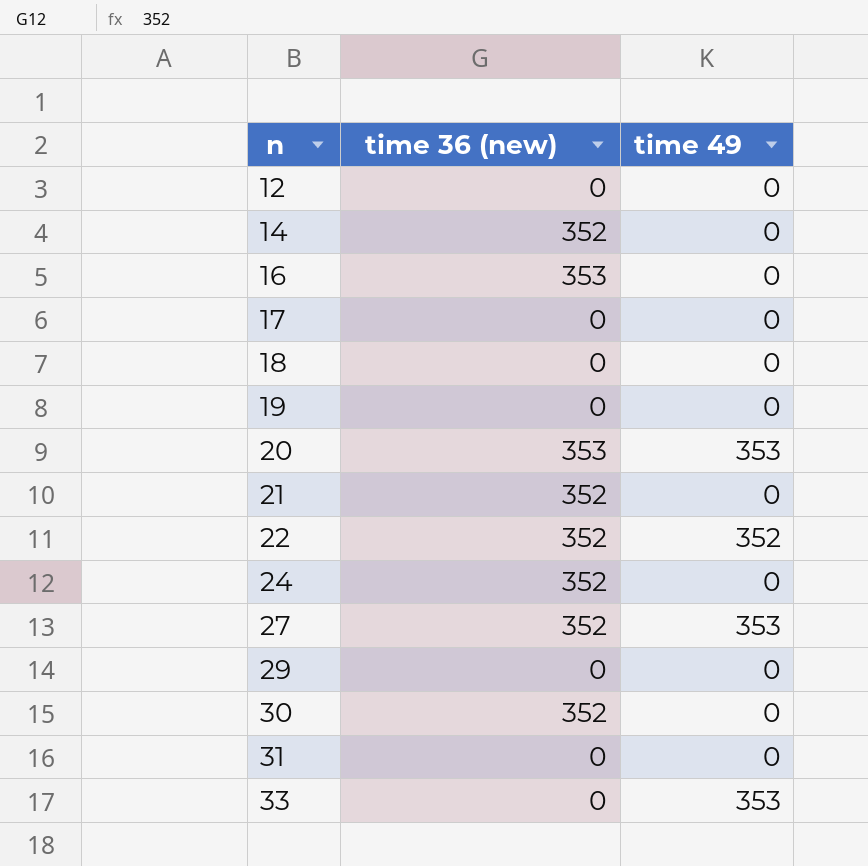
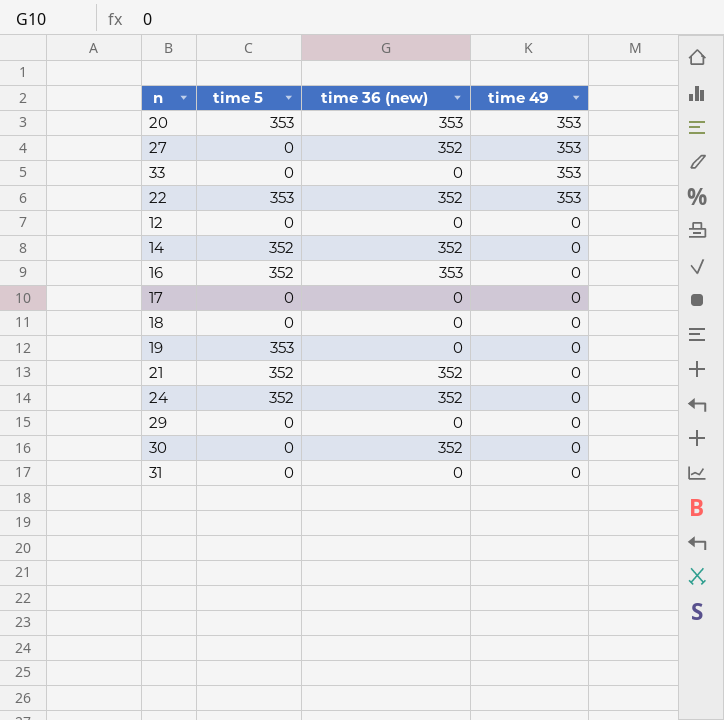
row order: n ascending -> time 49 descending
column time 5 | position: none -> 2
22 | time 49: 352 -> 353

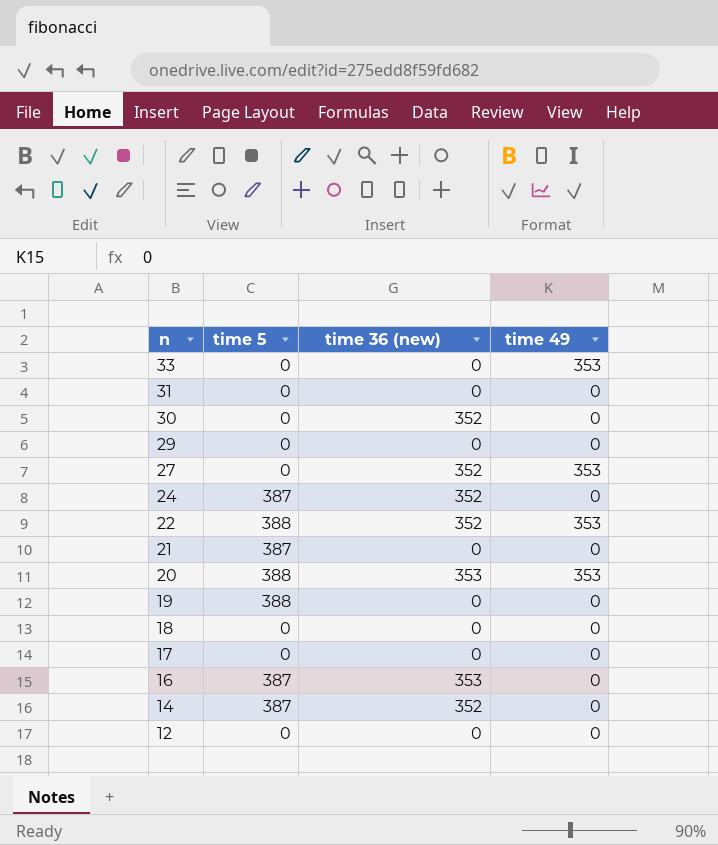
row order: time 49 descending -> n descending
24 | time 5: 352 -> 387
22 | time 5: 353 -> 388
21 | time 5: 352 -> 387
21 | time 36 (new): 352 -> 0
20 | time 5: 353 -> 388
19 | time 5: 353 -> 388
16 | time 5: 352 -> 387
14 | time 5: 352 -> 387

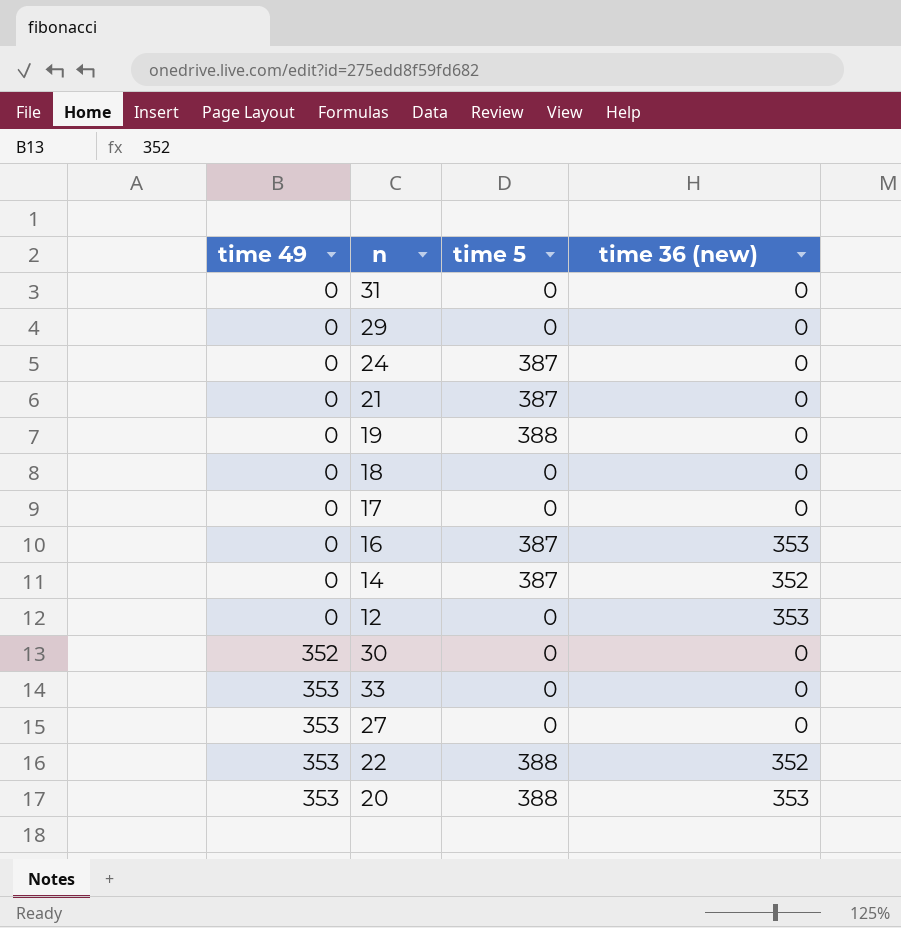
row order: n descending -> time 49 ascending
column time 49 | position: 4 -> 1
24 | time 36 (new): 352 -> 0
12 | time 36 (new): 0 -> 353
30 | time 49: 0 -> 352
30 | time 36 (new): 352 -> 0
27 | time 36 (new): 352 -> 0

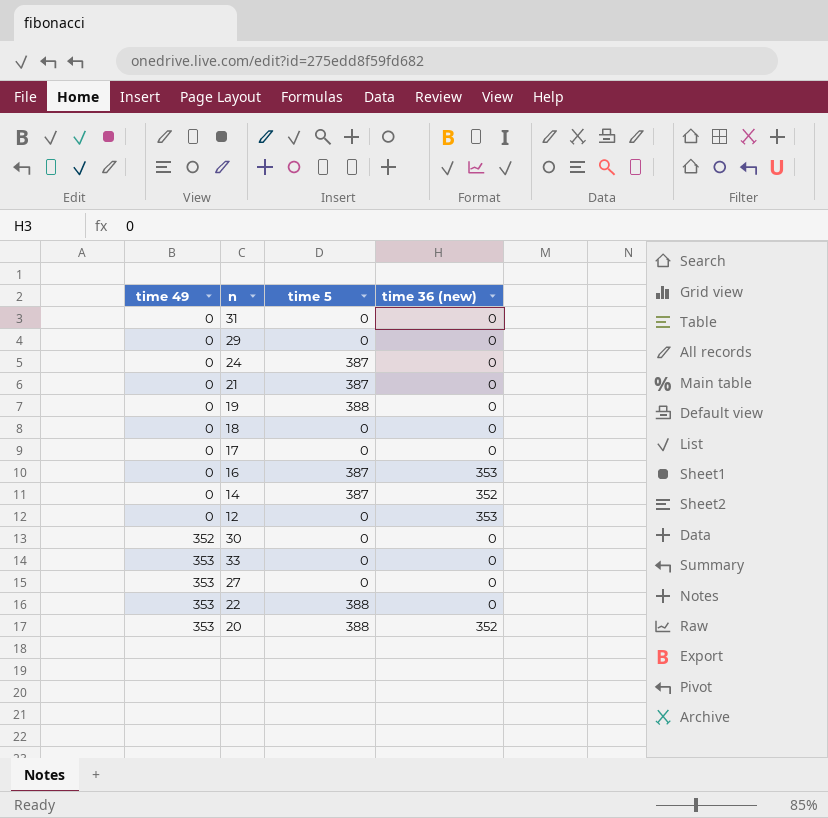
22 | time 36 (new): 352 -> 0
20 | time 36 (new): 353 -> 352

